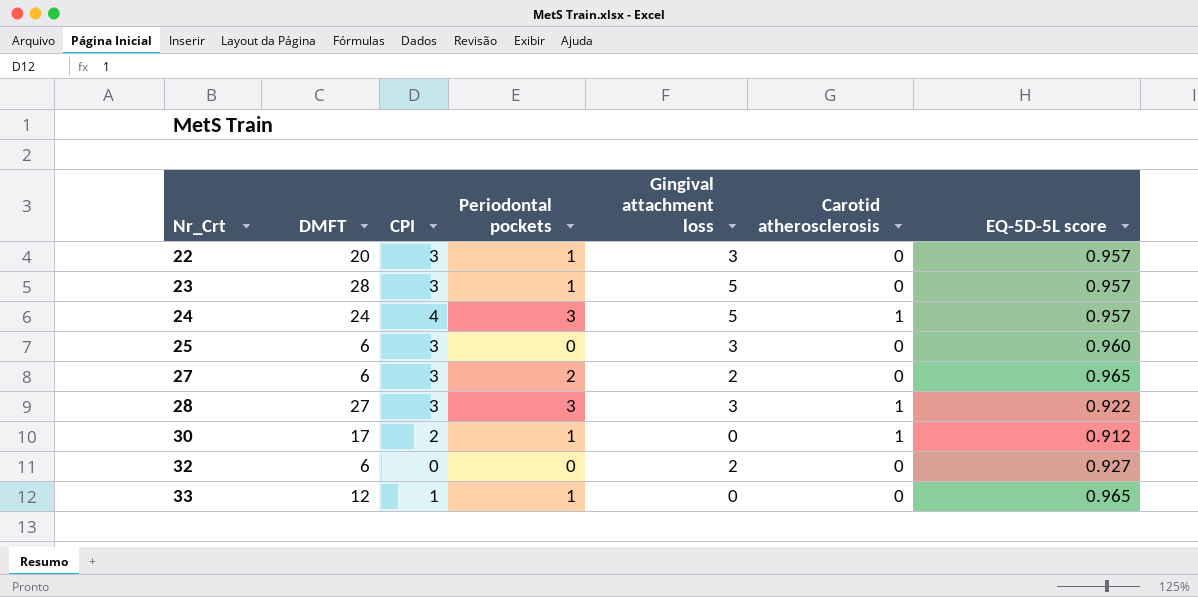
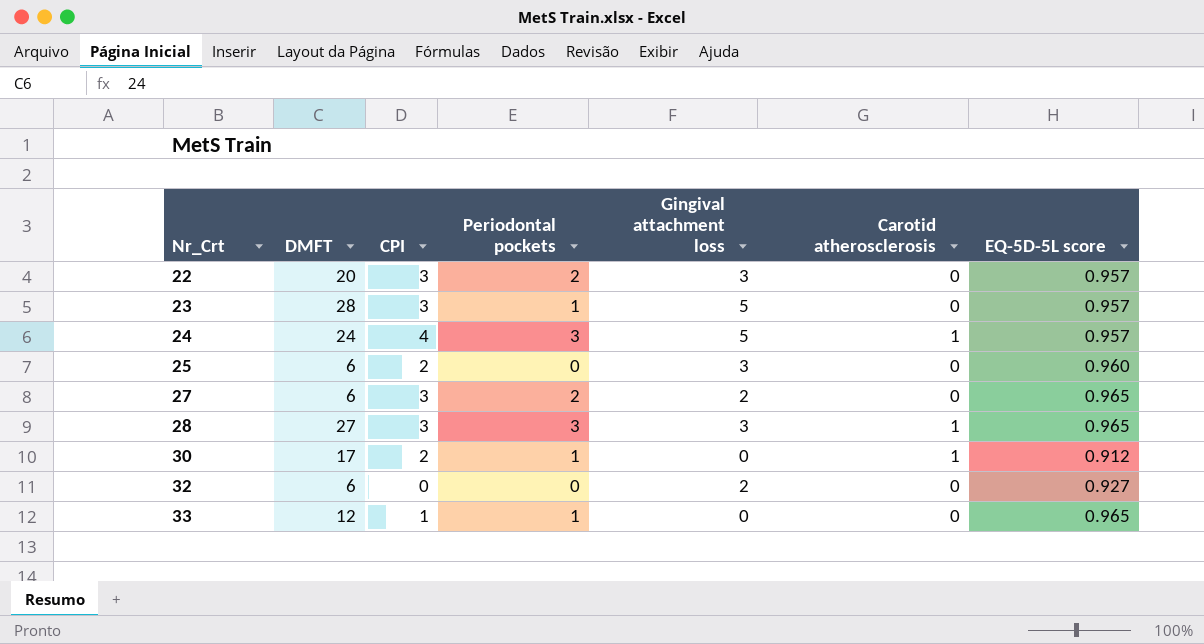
22 | Periodontal pockets: 1 -> 2
25 | CPI: 3 -> 2
28 | EQ-5D-5L score: 0.922 -> 0.965

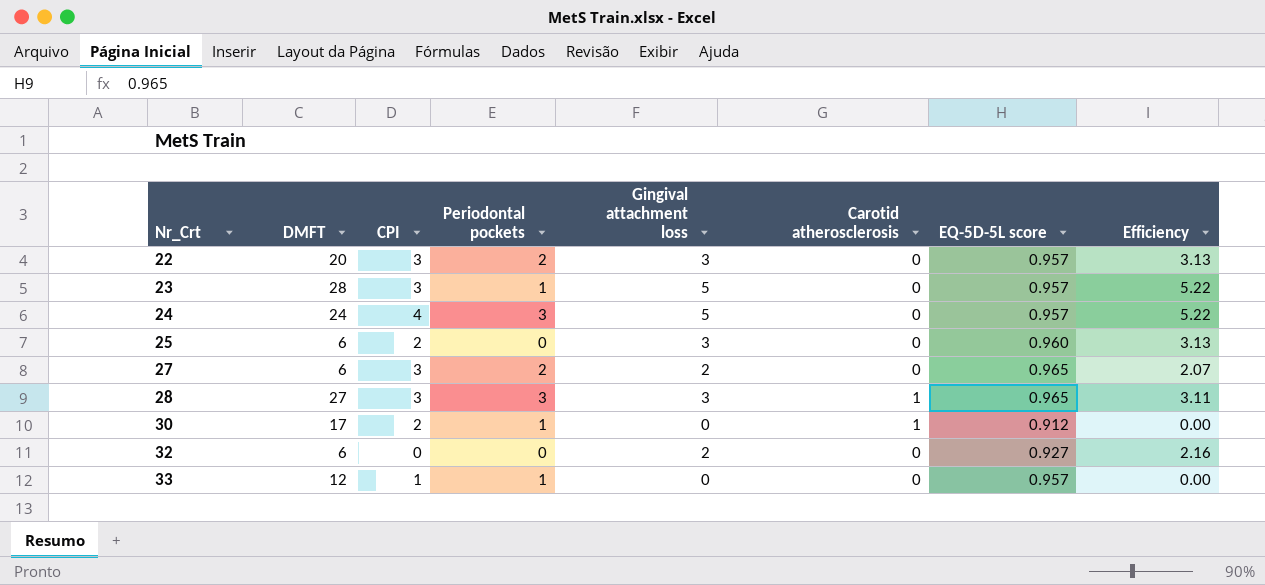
column Efficiency | formula: none -> [Gingival attachment loss] / [EQ-5D-5L score]
24 | Carotid atherosclerosis: 1 -> 0
33 | EQ-5D-5L score: 0.965 -> 0.957

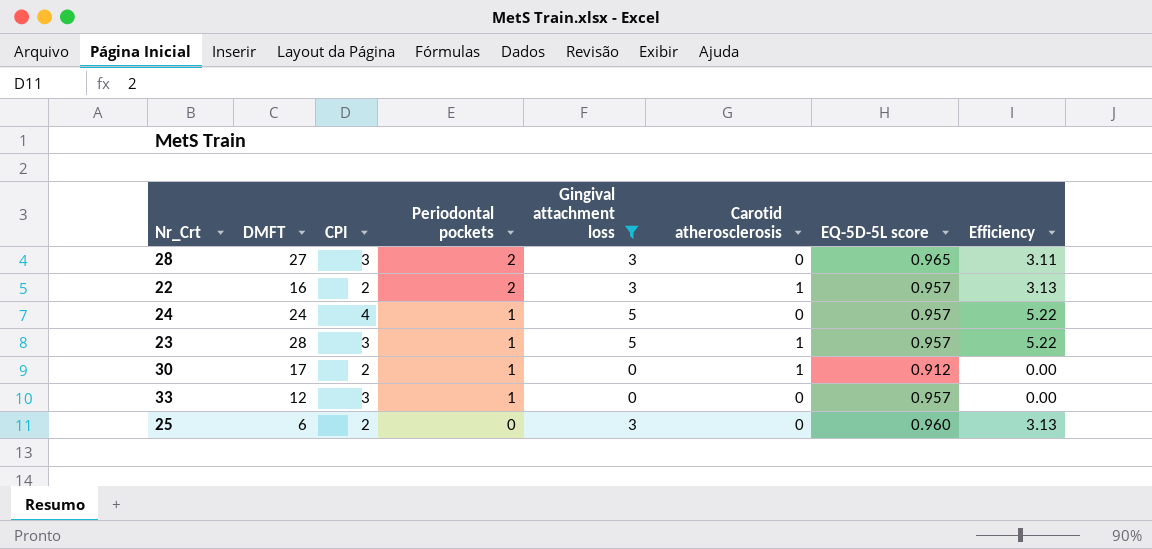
filter: none -> Gingival attachment loss != 2
row order: Nr_Crt ascending -> Periodontal pockets descending
28 | Periodontal pockets: 3 -> 2
28 | Carotid atherosclerosis: 1 -> 0
22 | DMFT: 20 -> 16
22 | CPI: 3 -> 2
22 | Carotid atherosclerosis: 0 -> 1
24 | Periodontal pockets: 3 -> 1
23 | Carotid atherosclerosis: 0 -> 1
33 | CPI: 1 -> 3

